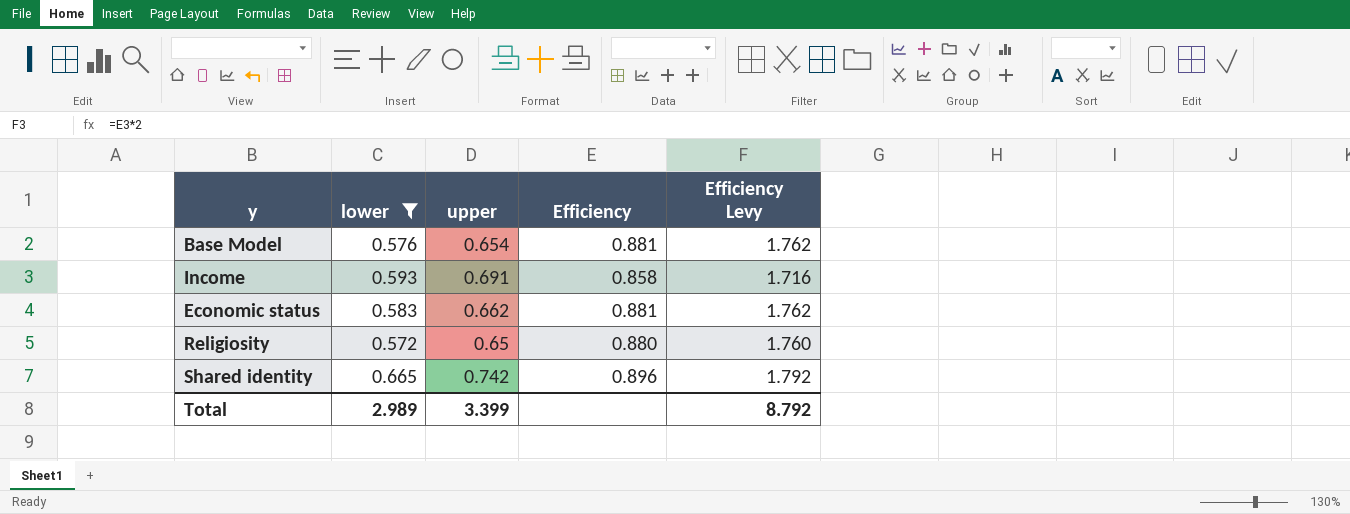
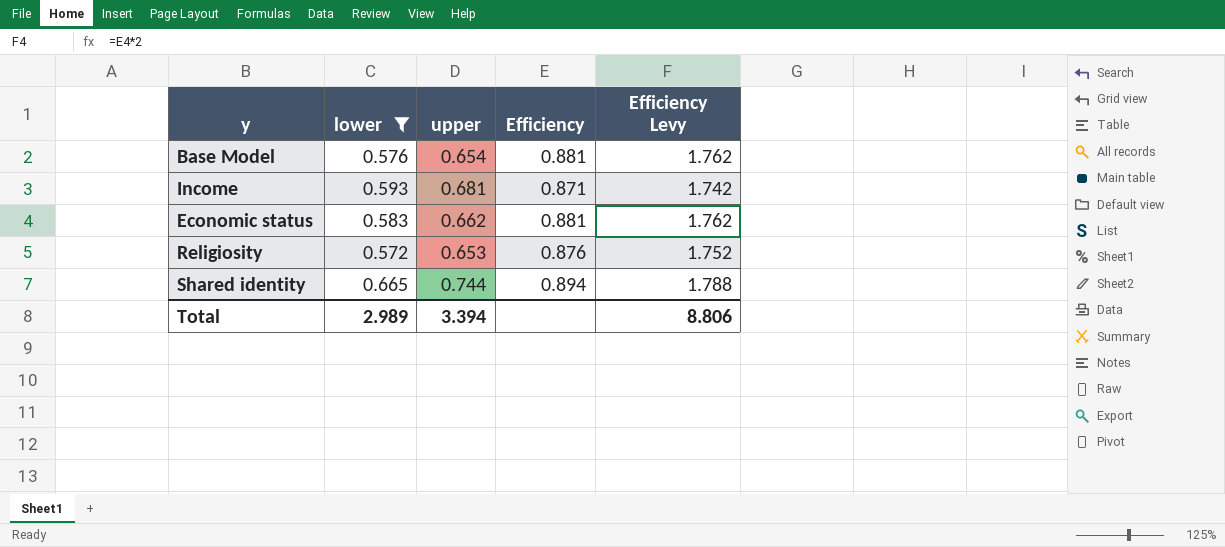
Income | upper: 0.691 -> 0.681
Income | Efficiency: 0.858 -> 0.871
Income | Efficiency Levy: 1.716 -> 1.742
Religiosity | upper: 0.65 -> 0.653
Religiosity | Efficiency: 0.880 -> 0.876
Religiosity | Efficiency Levy: 1.760 -> 1.752
Shared identity | upper: 0.742 -> 0.744
Shared identity | Efficiency: 0.896 -> 0.894
Shared identity | Efficiency Levy: 1.792 -> 1.788
Total | upper: 3.399 -> 3.394
Total | Efficiency Levy: 8.792 -> 8.806

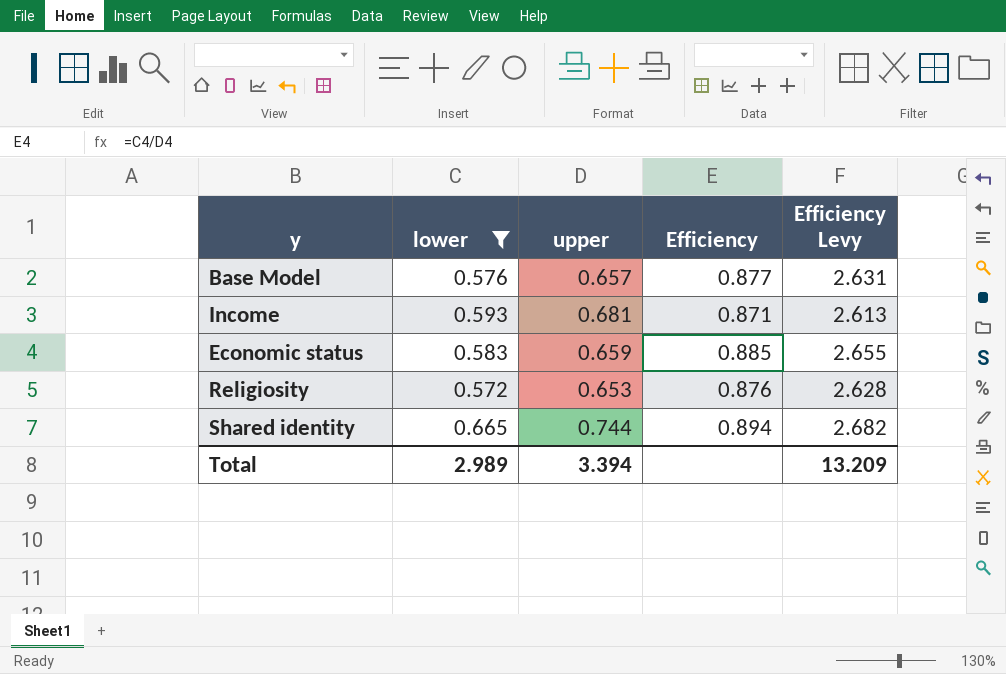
column Efficiency Levy | formula: [Efficiency] * 2 -> [Efficiency] * 3
Base Model | upper: 0.654 -> 0.657
Base Model | Efficiency: 0.881 -> 0.877
Economic status | upper: 0.662 -> 0.659
Economic status | Efficiency: 0.881 -> 0.885
Total | Efficiency Levy: 8.806 -> 13.209

